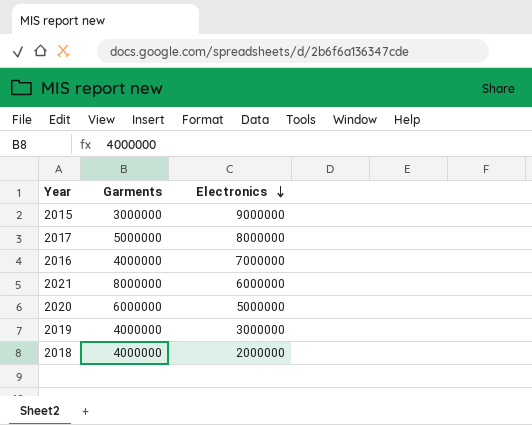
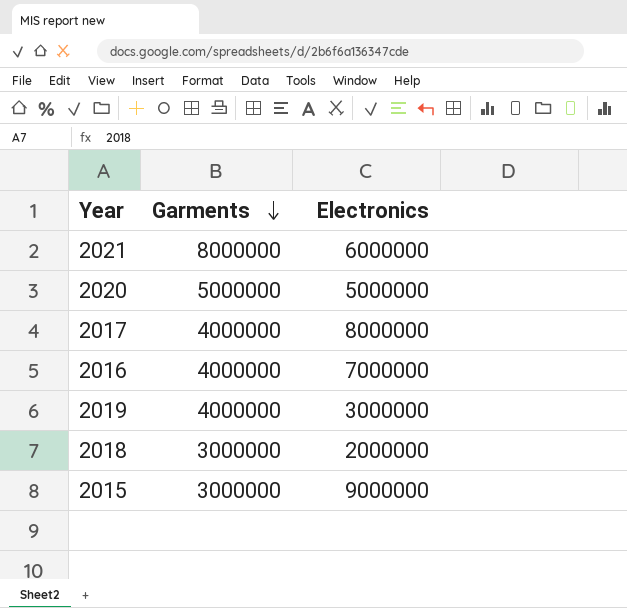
row order: Electronics descending -> Garments descending
2020 | Garments: 6000000 -> 5000000
2017 | Garments: 5000000 -> 4000000
2018 | Garments: 4000000 -> 3000000

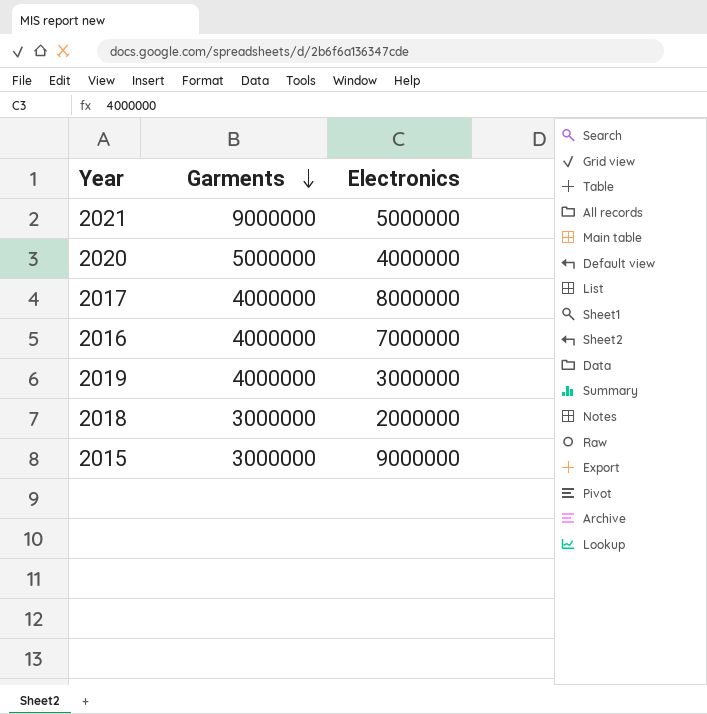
2021 | Garments: 8000000 -> 9000000
2021 | Electronics: 6000000 -> 5000000
2020 | Electronics: 5000000 -> 4000000

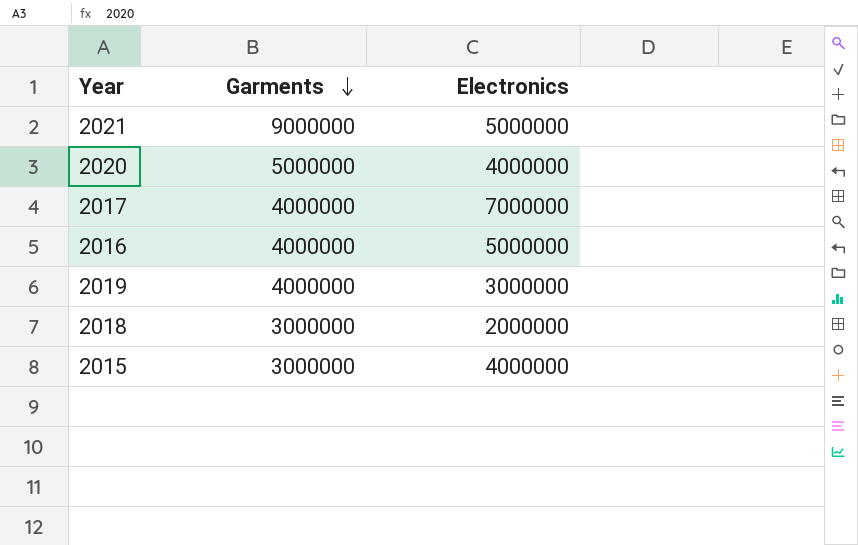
2017 | Electronics: 8000000 -> 7000000
2016 | Electronics: 7000000 -> 5000000
2015 | Electronics: 9000000 -> 4000000

